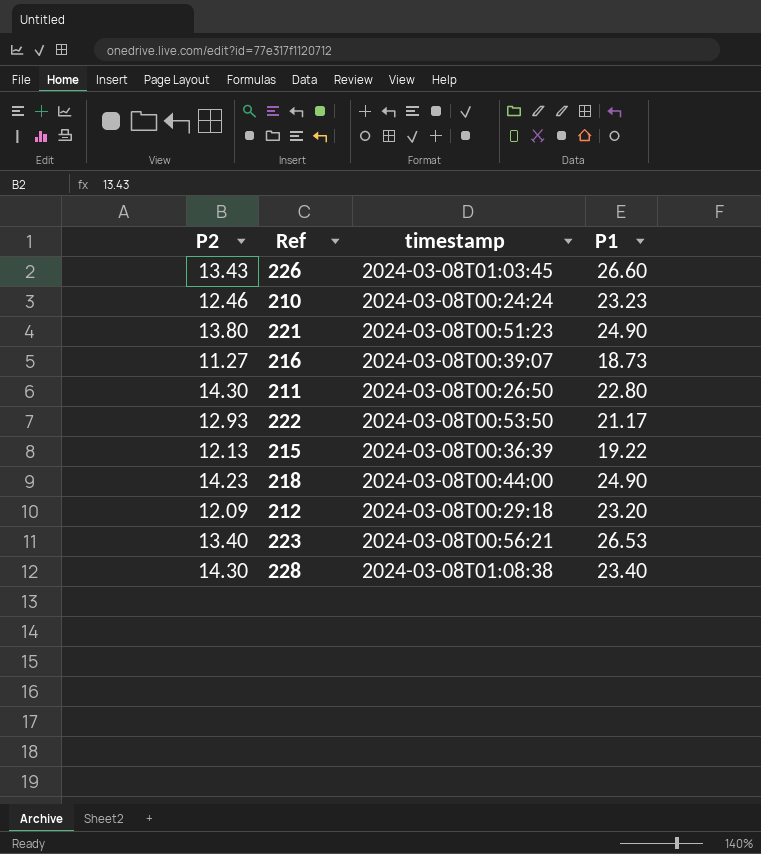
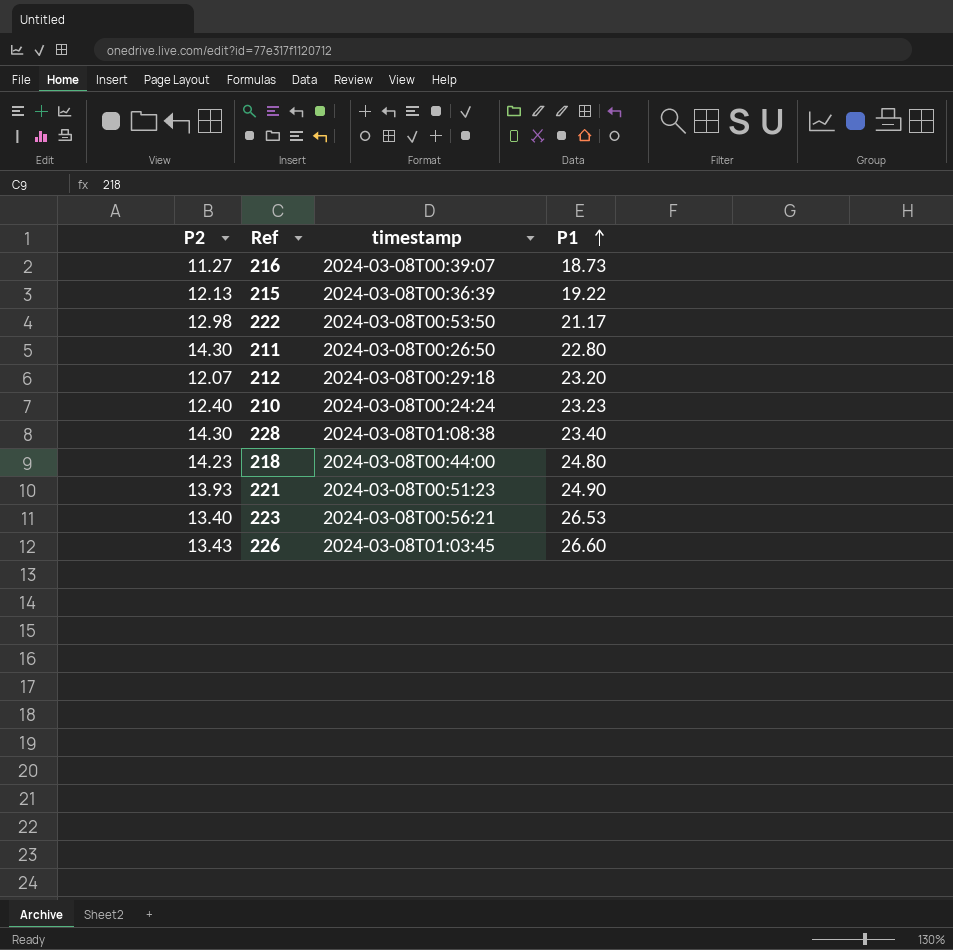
row order: none -> P1 ascending
222 | P2: 12.93 -> 12.98
212 | P2: 12.09 -> 12.07
210 | P2: 12.46 -> 12.40
218 | P1: 24.90 -> 24.80
221 | P2: 13.80 -> 13.93

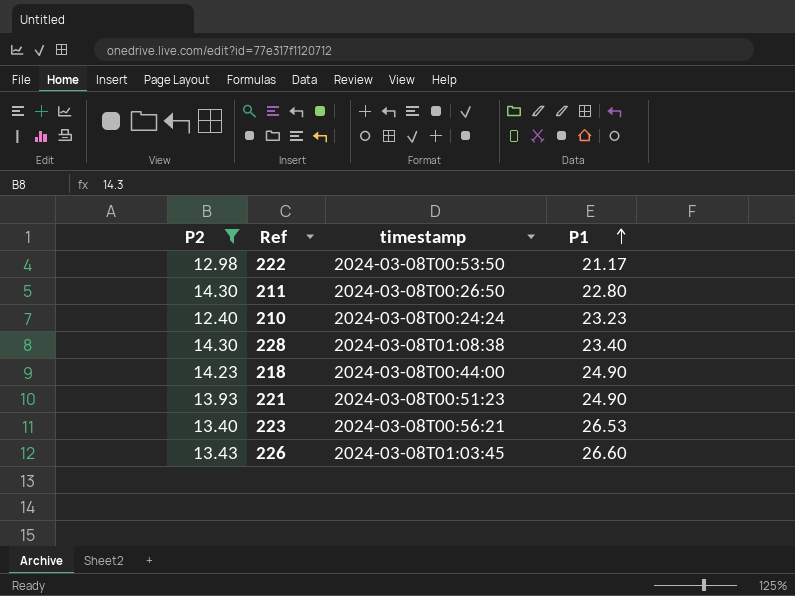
filter: none -> P2 >= 12.40
218 | P1: 24.80 -> 24.90

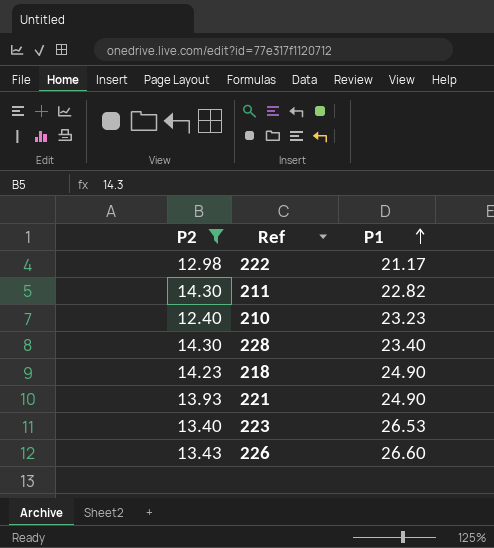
column timestamp | position: 3 -> none
211 | P1: 22.80 -> 22.82

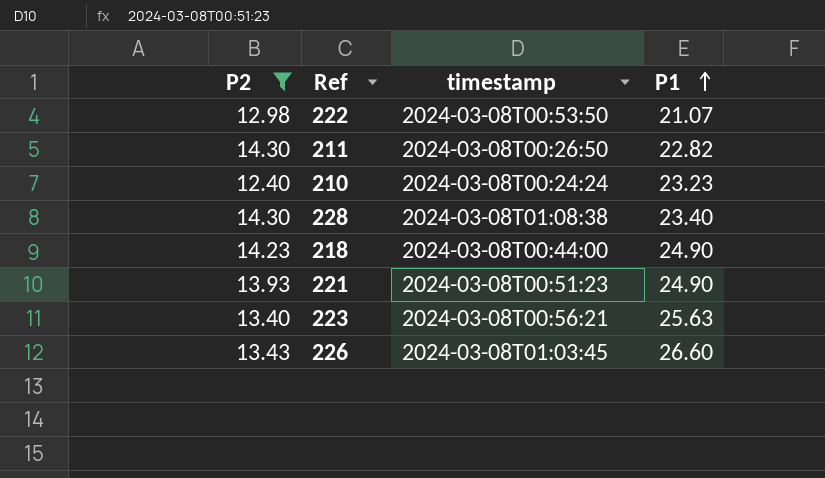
column timestamp | position: none -> 3
222 | P1: 21.17 -> 21.07
223 | P1: 26.53 -> 25.63

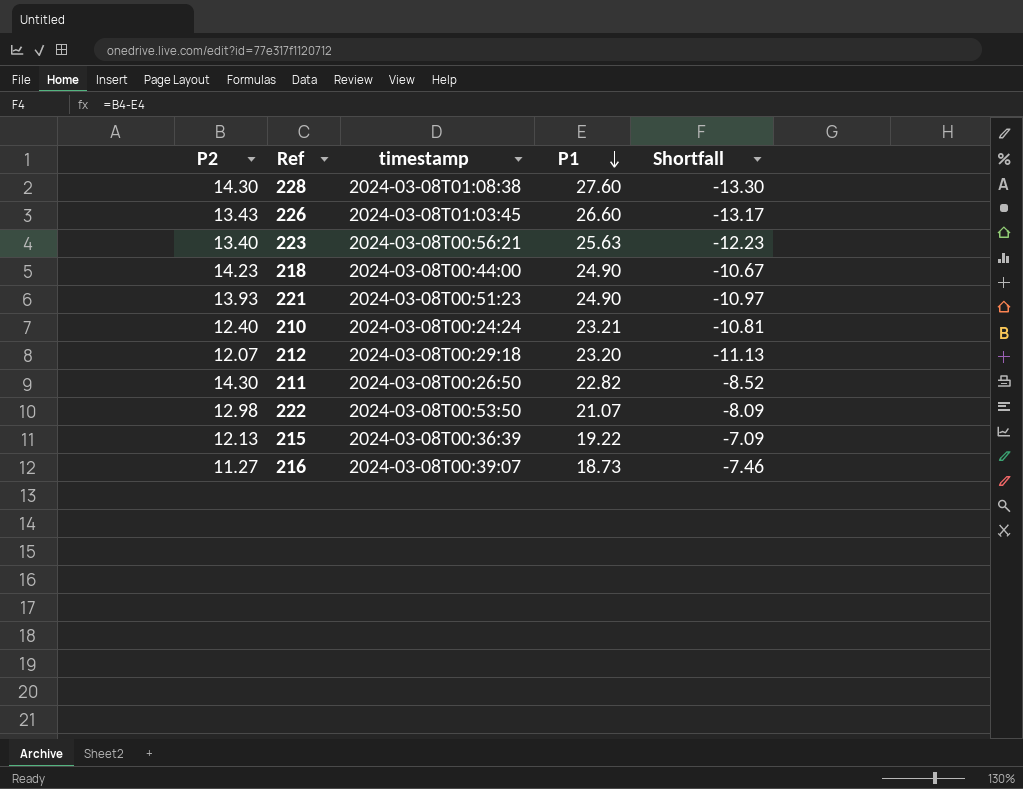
filter: P2 >= 12.40 -> none
row order: P1 ascending -> P1 descending
column Shortfall | formula: none -> [P2] - [P1]
228 | P1: 23.40 -> 27.60
210 | P1: 23.23 -> 23.21

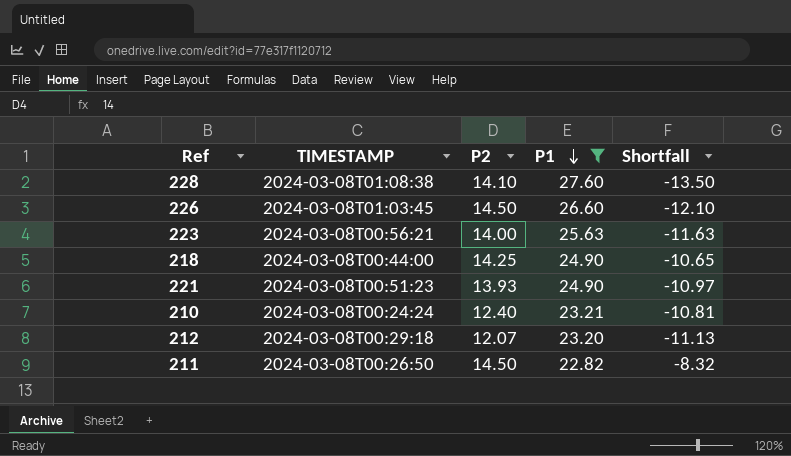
filter: none -> P1 >= 22.82
column name: timestamp -> TIMESTAMP
column P2 | position: 1 -> 3
228 | P2: 14.30 -> 14.10
228 | Shortfall: -13.30 -> -13.50
226 | P2: 13.43 -> 14.50
226 | Shortfall: -13.17 -> -12.10
223 | P2: 13.40 -> 14.00
223 | Shortfall: -12.23 -> -11.63
218 | P2: 14.23 -> 14.25
218 | Shortfall: -10.67 -> -10.65
211 | P2: 14.30 -> 14.50
211 | Shortfall: -8.52 -> -8.32

